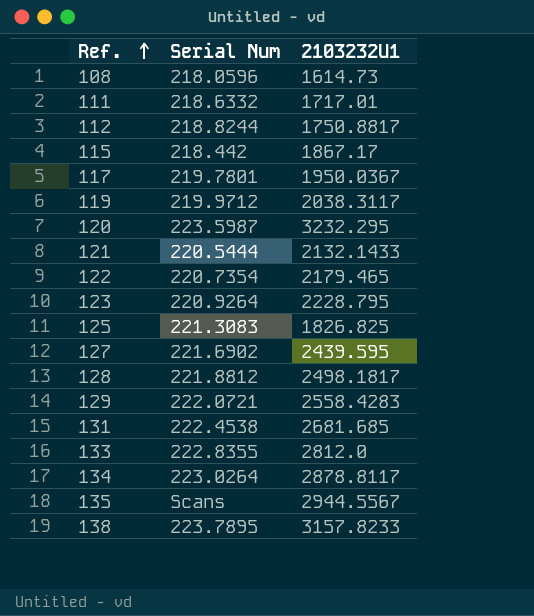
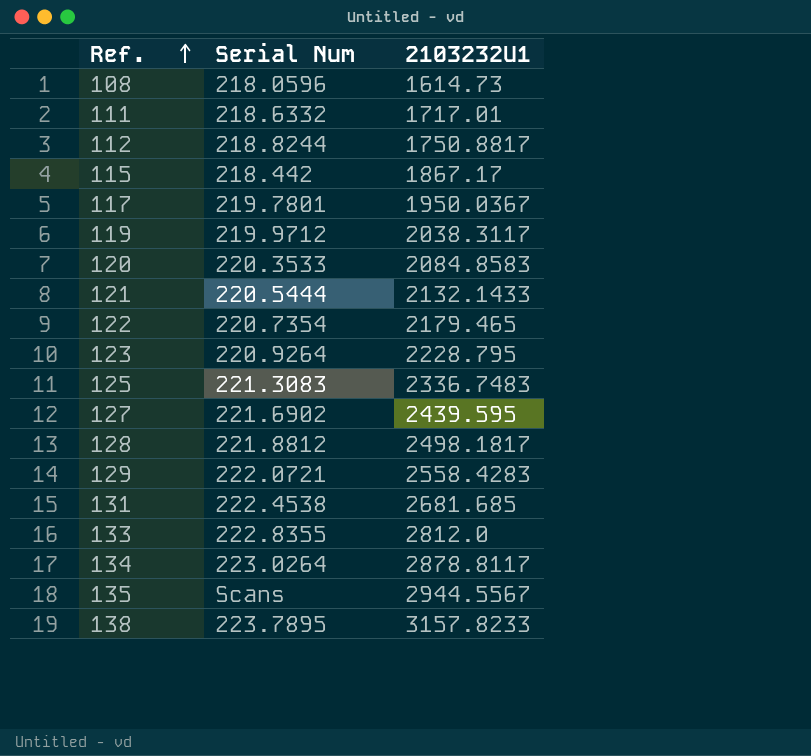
120 | Serial Num: 223.5987 -> 220.3533
120 | 2103232U1: 3232.295 -> 2084.8583
125 | 2103232U1: 1826.825 -> 2336.7483

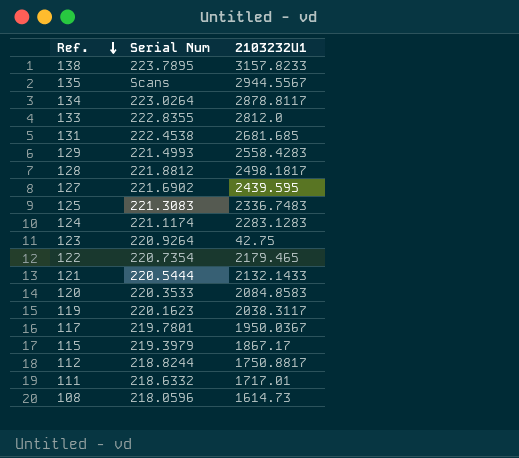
row order: Ref. ascending -> Ref. descending
129 | Serial Num: 222.0721 -> 221.4993
row 124: none -> 221.1174 | 2283.1283
123 | 2103232U1: 2228.795 -> 42.75
119 | Serial Num: 219.9712 -> 220.1623
115 | Serial Num: 218.442 -> 219.3979

